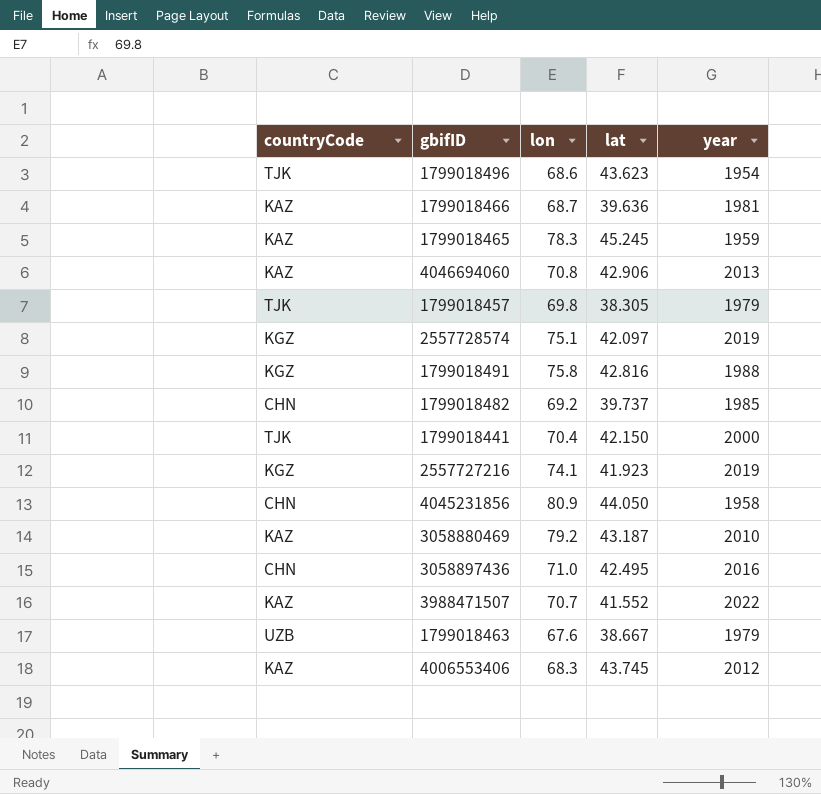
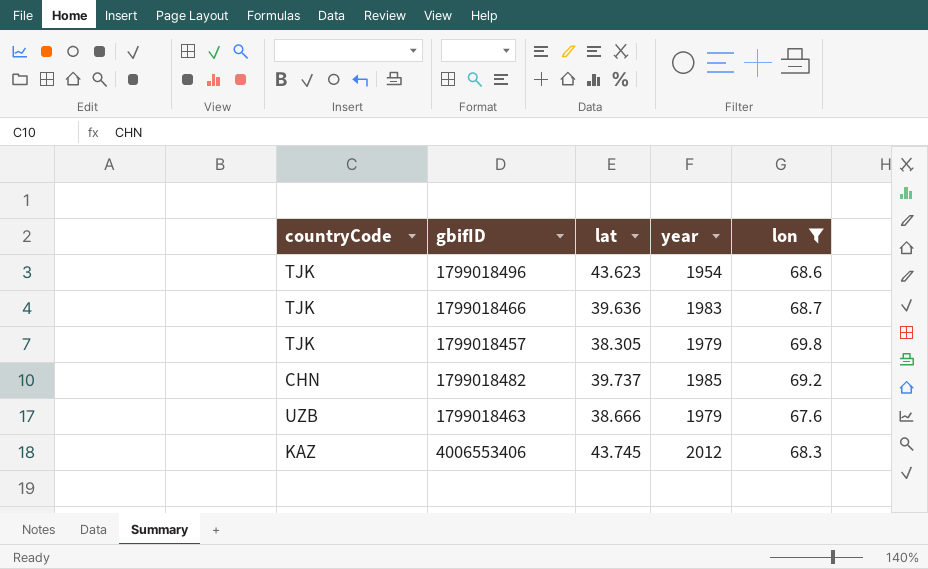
filter: none -> lon <= 69.8
column lon | position: 3 -> 5
1799018466 | countryCode: KAZ -> TJK
1799018466 | year: 1981 -> 1983
1799018463 | lat: 38.667 -> 38.666

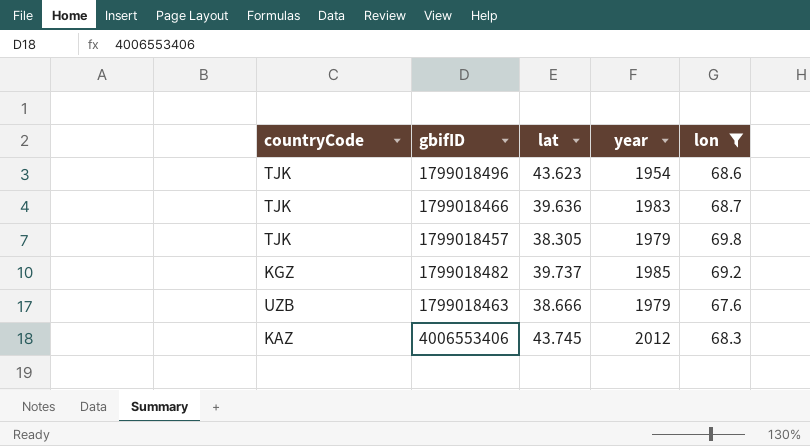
1799018482 | countryCode: CHN -> KGZ

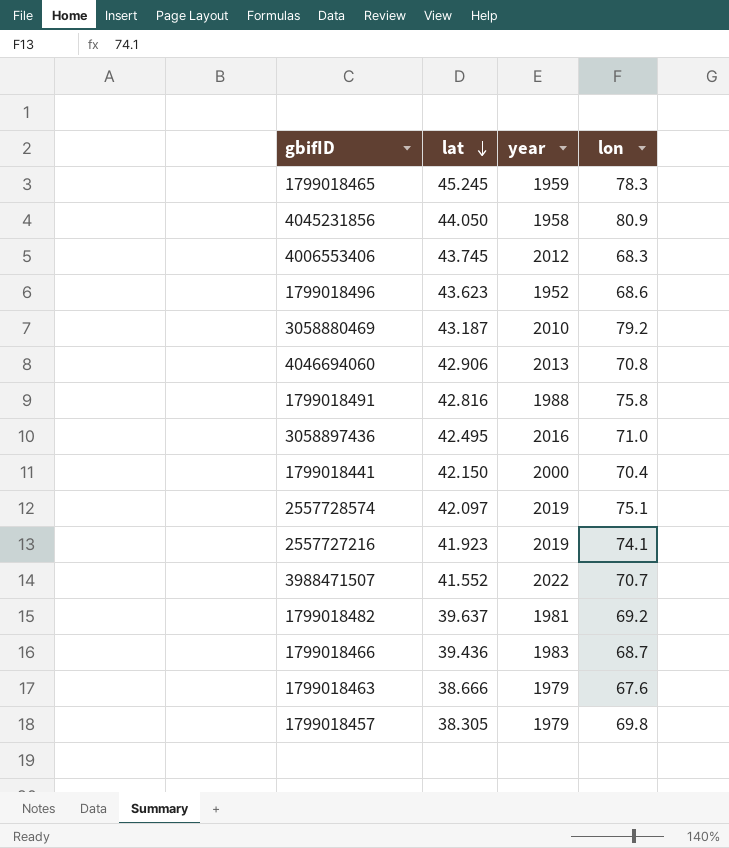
filter: lon <= 69.8 -> none
row order: none -> lat descending
column countryCode | position: 1 -> none
1799018496 | year: 1954 -> 1952
1799018482 | lat: 39.737 -> 39.637
1799018482 | year: 1985 -> 1981
1799018466 | lat: 39.636 -> 39.436

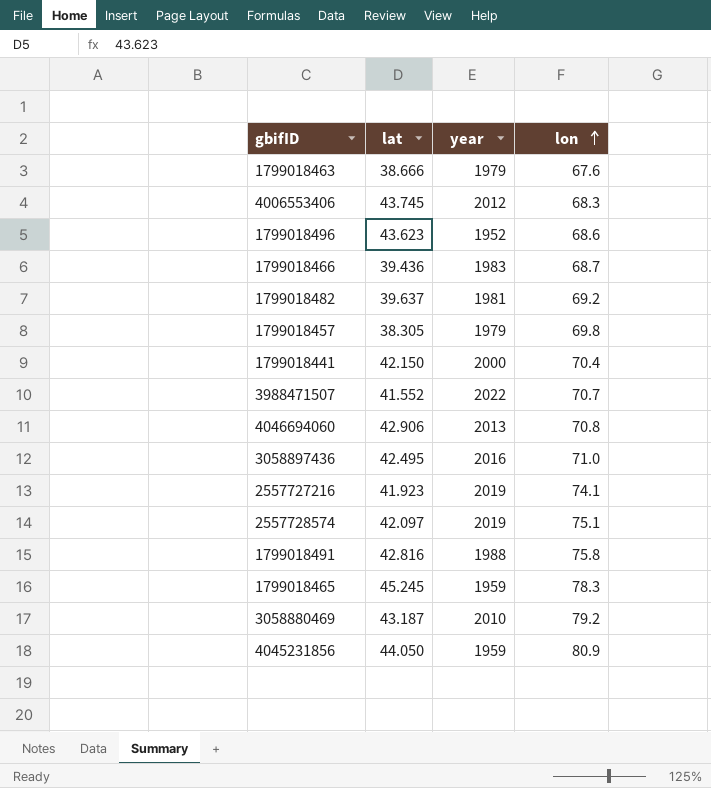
row order: lat descending -> lon ascending
4045231856 | year: 1958 -> 1959

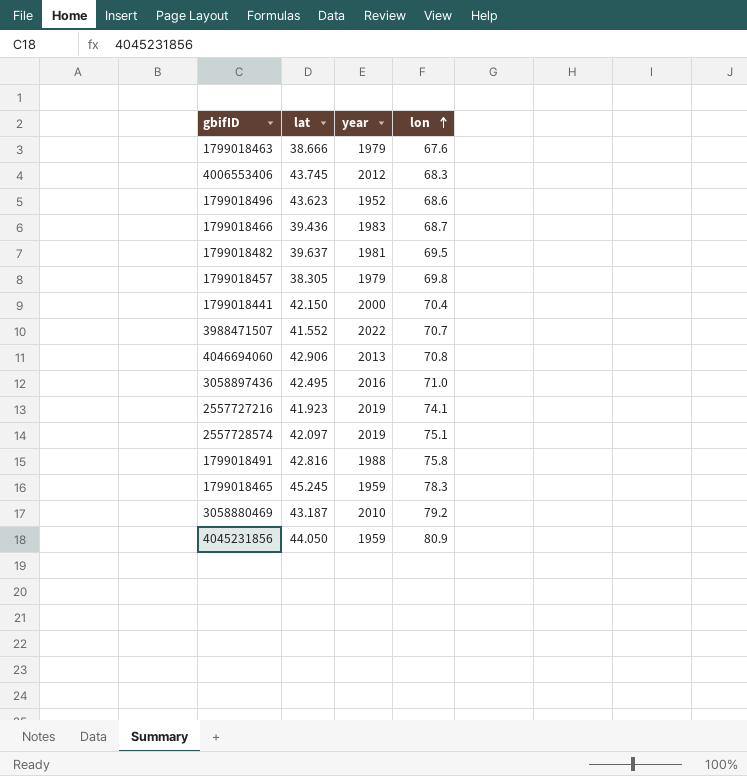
1799018482 | lon: 69.2 -> 69.5

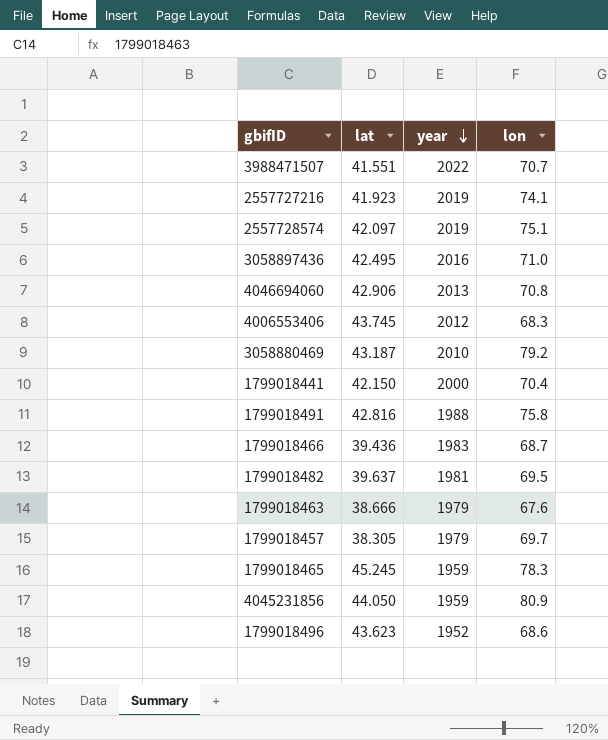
row order: lon ascending -> year descending
3988471507 | lat: 41.552 -> 41.551
1799018457 | lon: 69.8 -> 69.7

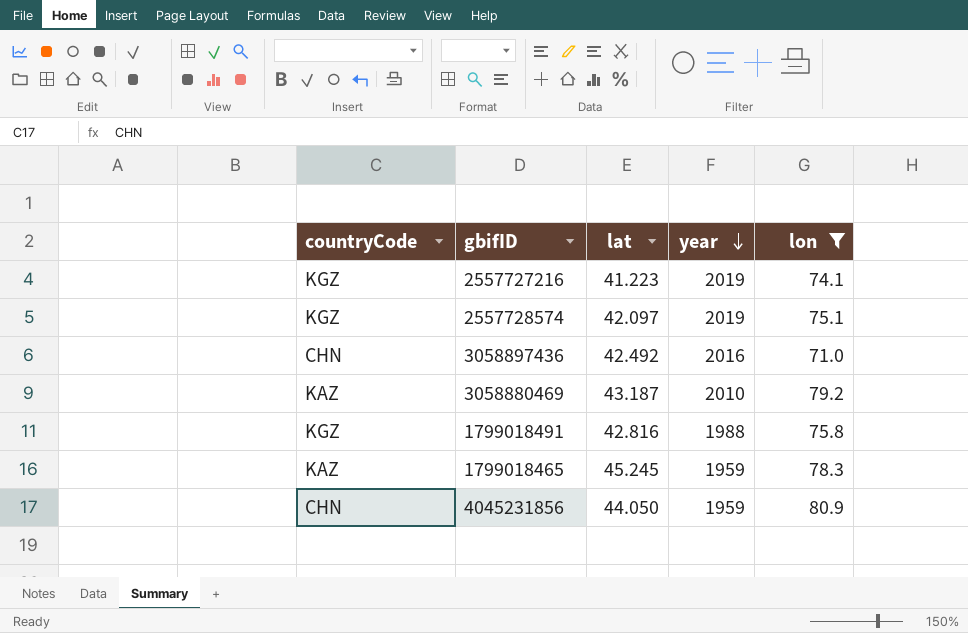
filter: none -> lon >= 71.0
column countryCode | position: none -> 1
2557727216 | lat: 41.923 -> 41.223
3058897436 | lat: 42.495 -> 42.492

